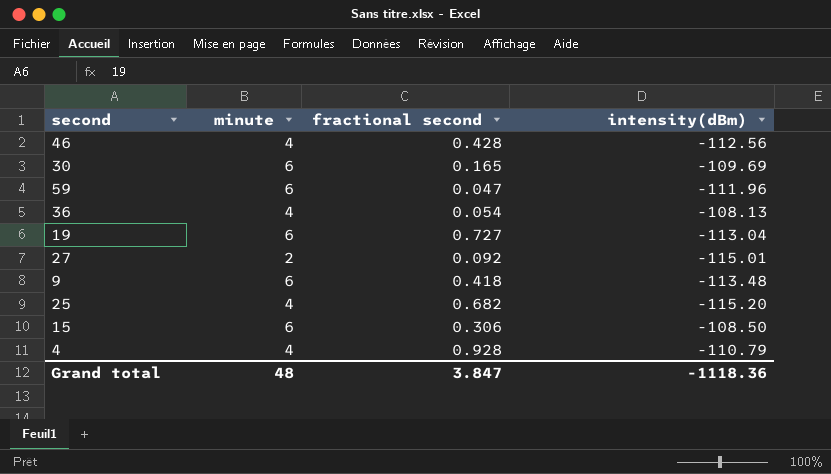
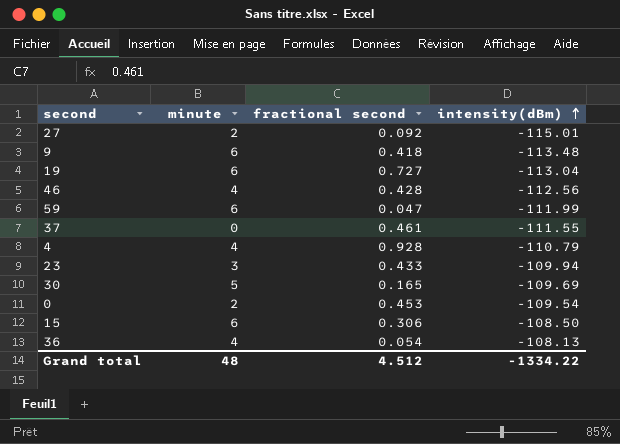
row order: none -> intensity(dBm) ascending
row 25: 4 | 0.682 | -115.20 -> none
59 | intensity(dBm): -111.96 -> -111.99
row 37: none -> 0 | 0.461 | -111.55
row 23: none -> 3 | 0.433 | -109.94
30 | minute: 6 -> 5
row 0: none -> 2 | 0.453 | -109.54
Grand total | fractional second: 3.847 -> 4.512
Grand total | intensity(dBm): -1118.36 -> -1334.22

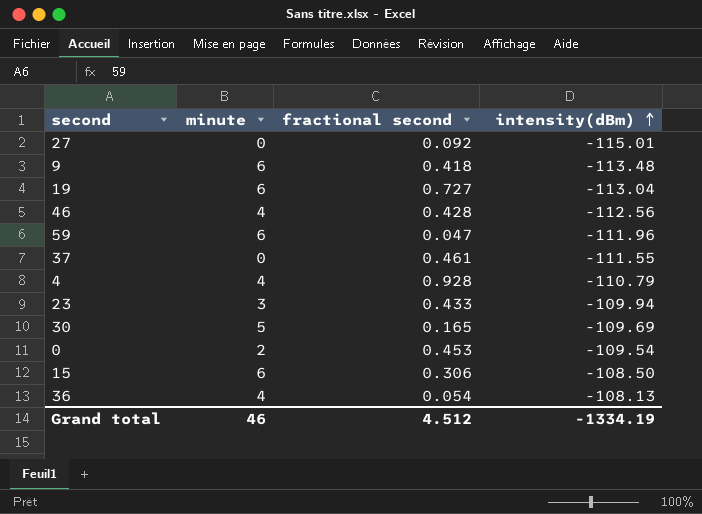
27 | minute: 2 -> 0
59 | intensity(dBm): -111.99 -> -111.96
Grand total | minute: 48 -> 46
Grand total | intensity(dBm): -1334.22 -> -1334.19

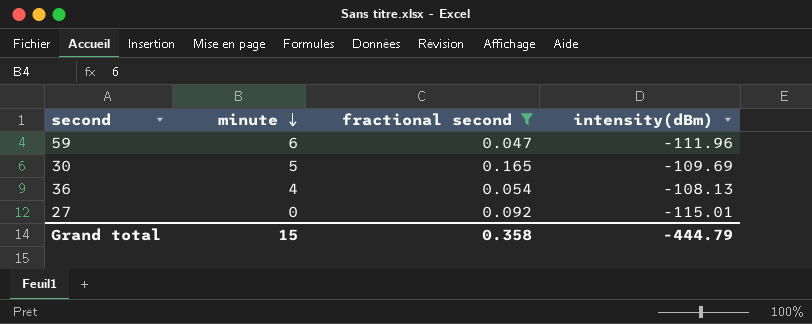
filter: none -> fractional second <= 0.165
row order: intensity(dBm) ascending -> minute descending
Grand total | minute: 46 -> 15
Grand total | fractional second: 4.512 -> 0.358
Grand total | intensity(dBm): -1334.19 -> -444.79

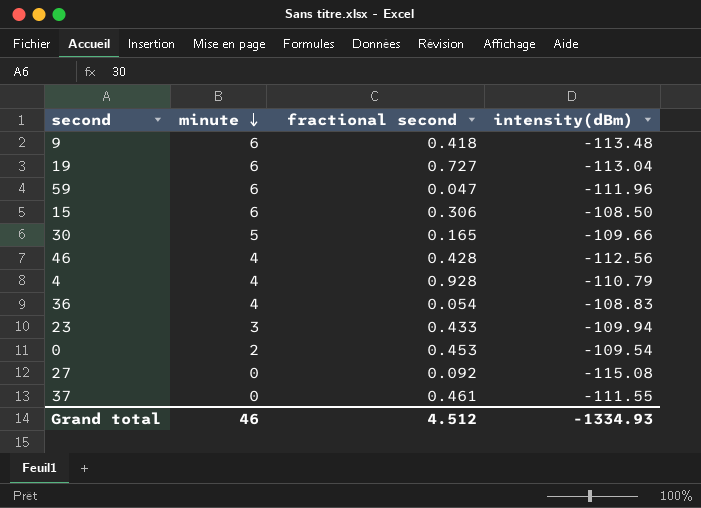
filter: fractional second <= 0.165 -> none
30 | intensity(dBm): -109.69 -> -109.66
36 | intensity(dBm): -108.13 -> -108.83
27 | intensity(dBm): -115.01 -> -115.08
Grand total | minute: 15 -> 46
Grand total | fractional second: 0.358 -> 4.512
Grand total | intensity(dBm): -444.79 -> -1334.93

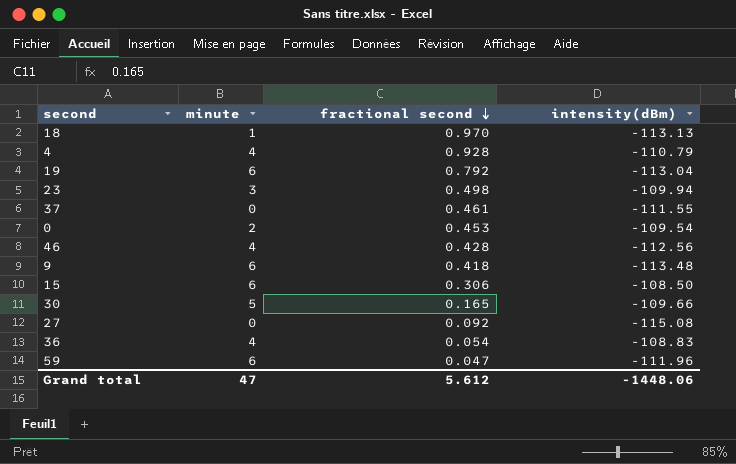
row order: minute descending -> fractional second descending
row 18: none -> 1 | 0.970 | -113.13
19 | fractional second: 0.727 -> 0.792
23 | fractional second: 0.433 -> 0.498
Grand total | minute: 46 -> 47
Grand total | fractional second: 4.512 -> 5.612
Grand total | intensity(dBm): -1334.93 -> -1448.06

